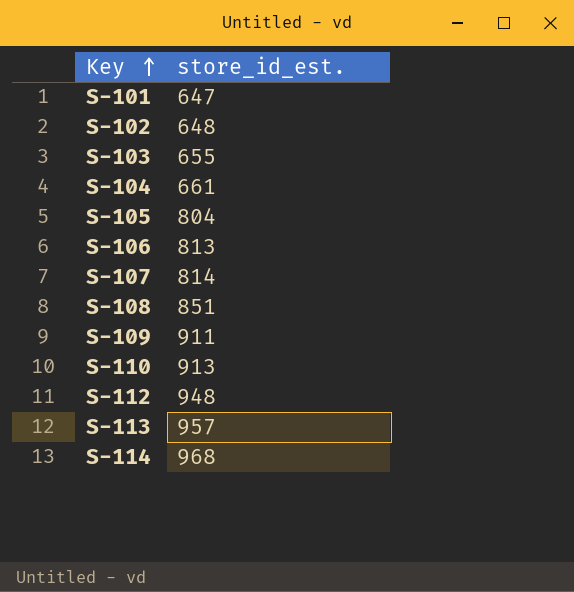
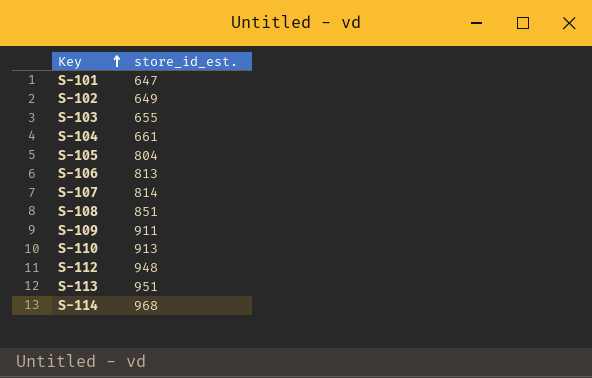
S-102 | store_id_est.: 648 -> 649
S-113 | store_id_est.: 957 -> 951

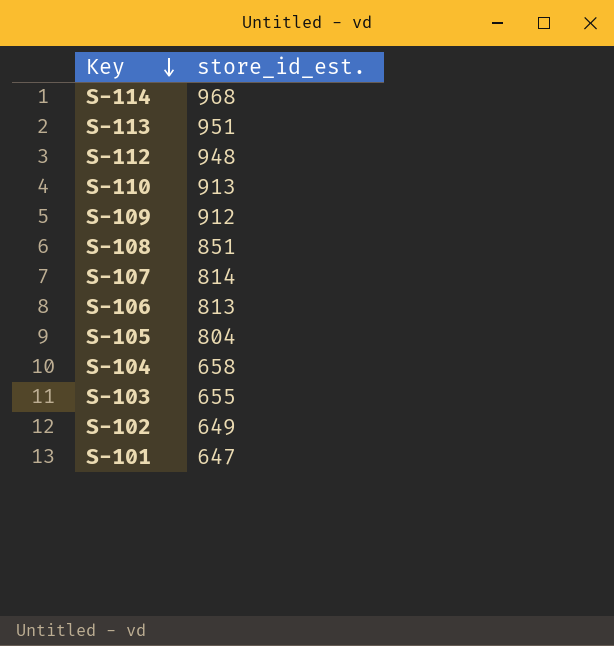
row order: Key ascending -> Key descending
S-109 | store_id_est.: 911 -> 912
S-104 | store_id_est.: 661 -> 658

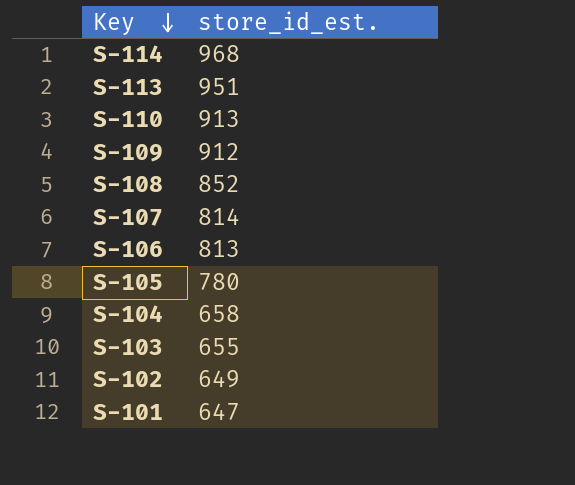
row S-112: 948 -> none
S-108 | store_id_est.: 851 -> 852
S-105 | store_id_est.: 804 -> 780

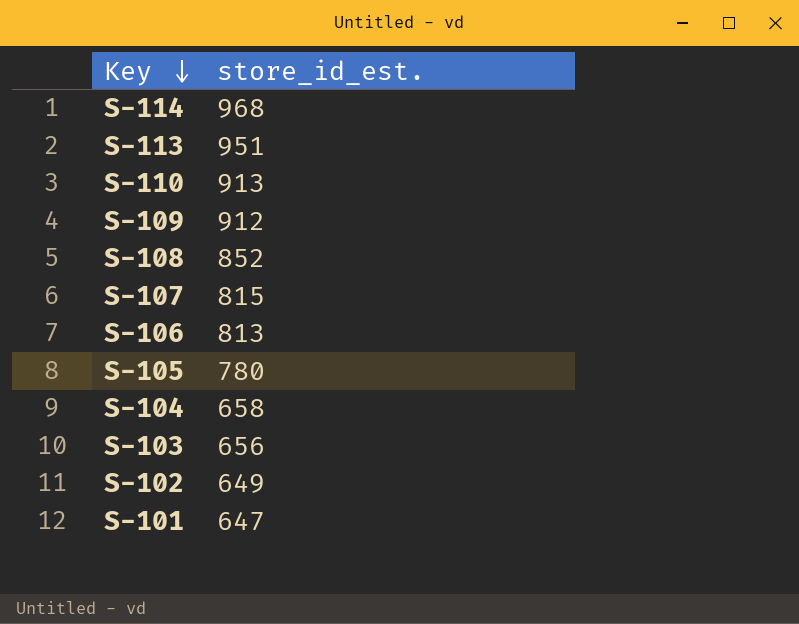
S-107 | store_id_est.: 814 -> 815
S-103 | store_id_est.: 655 -> 656

